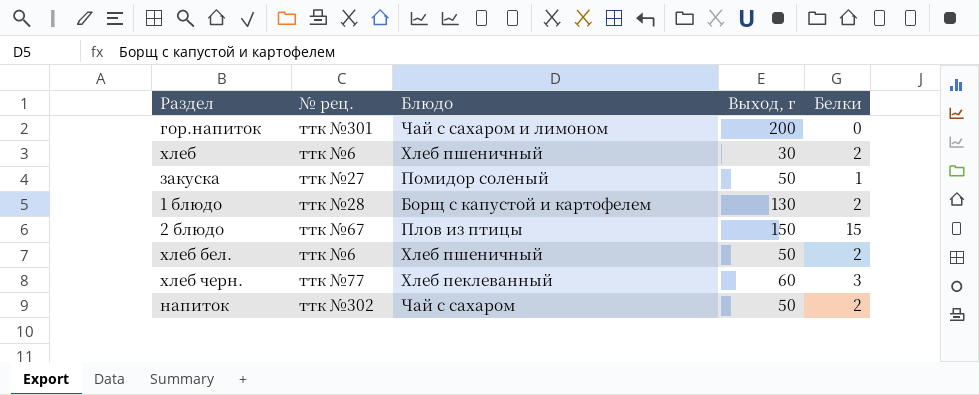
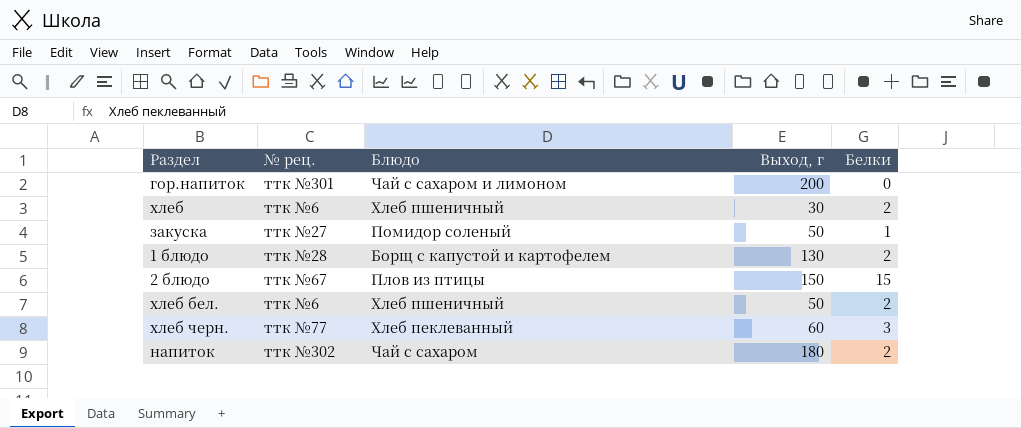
напиток | Выход, г: 50 -> 180

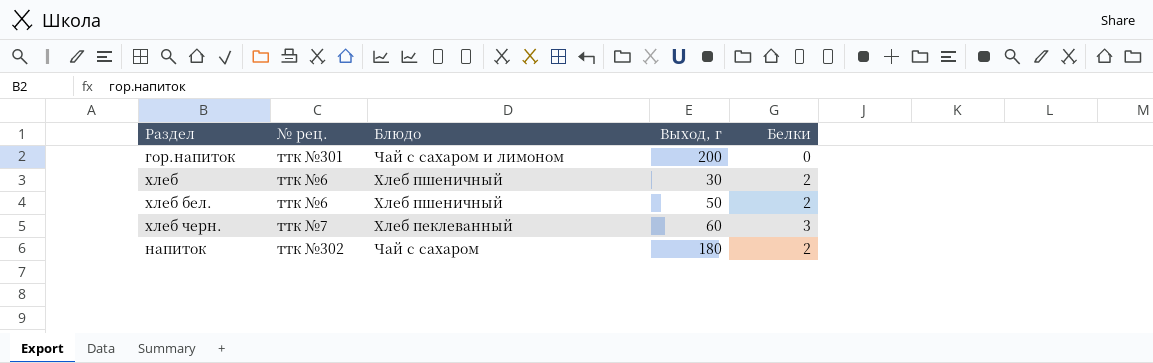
row закуска: ттк №27 | Помидор соленый | 50 | 1 -> none
row 1 блюдо: ттк №28 | Борщ с капустой и картофелем | 130 | 2 -> none
row 2 блюдо: ттк №67 | Плов из птицы | 150 | 15 -> none
хлеб черн. | № рец.: ттк №77 -> ттк №7

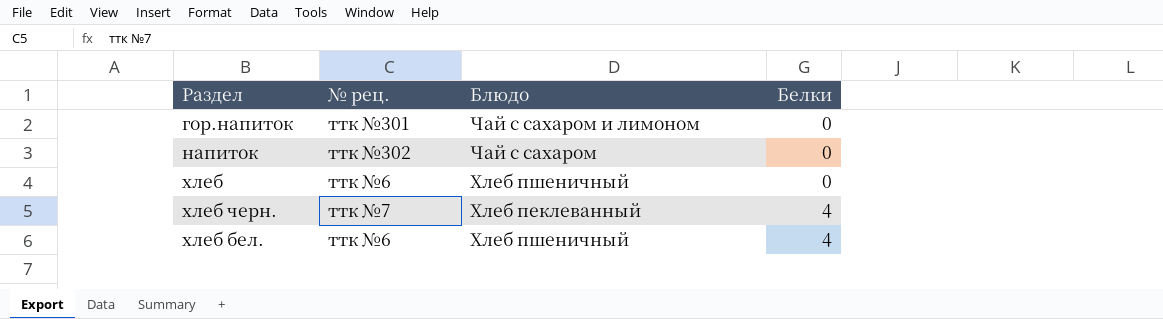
row order: none -> Белки ascending
column Выход, г | position: 4 -> none
напиток | Белки: 2 -> 0
хлеб | Белки: 2 -> 0
хлеб черн. | Белки: 3 -> 4
хлеб бел. | Белки: 2 -> 4

